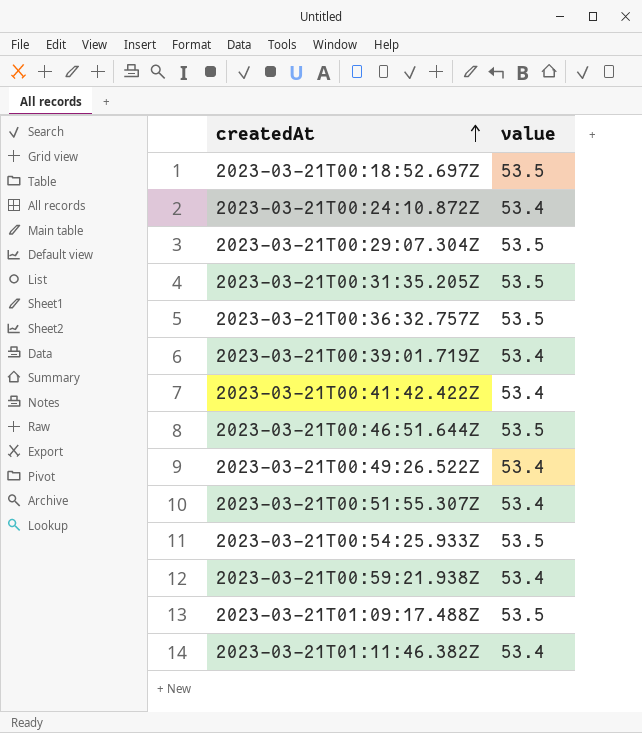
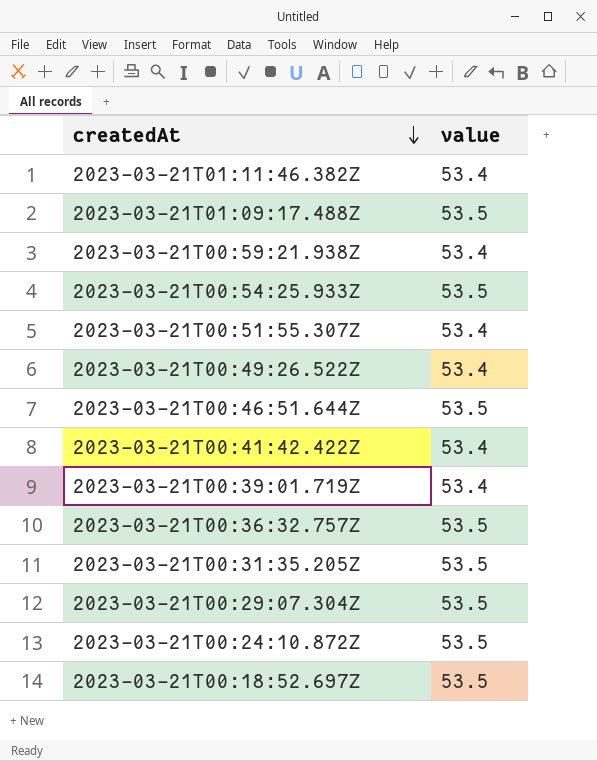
row order: createdAt ascending -> createdAt descending
2023-03-21T00:24:10.872Z | value: 53.4 -> 53.5

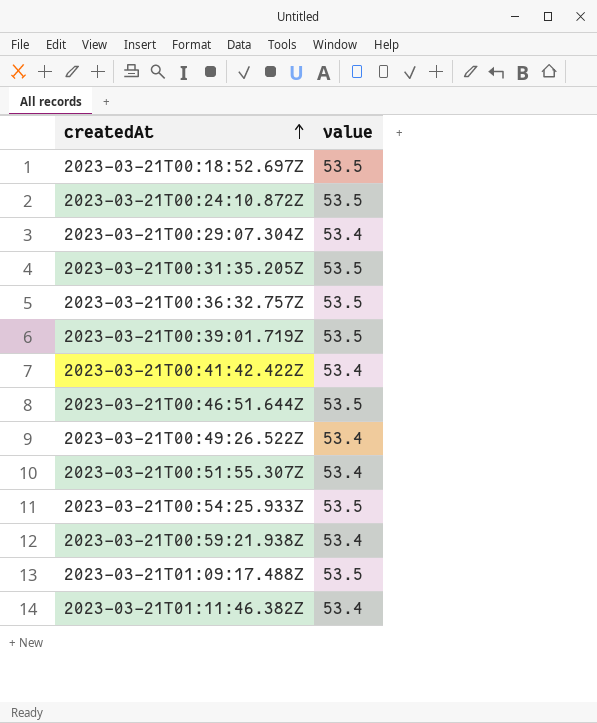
row order: createdAt descending -> createdAt ascending
2023-03-21T00:29:07.304Z | value: 53.5 -> 53.4
2023-03-21T00:39:01.719Z | value: 53.4 -> 53.5

